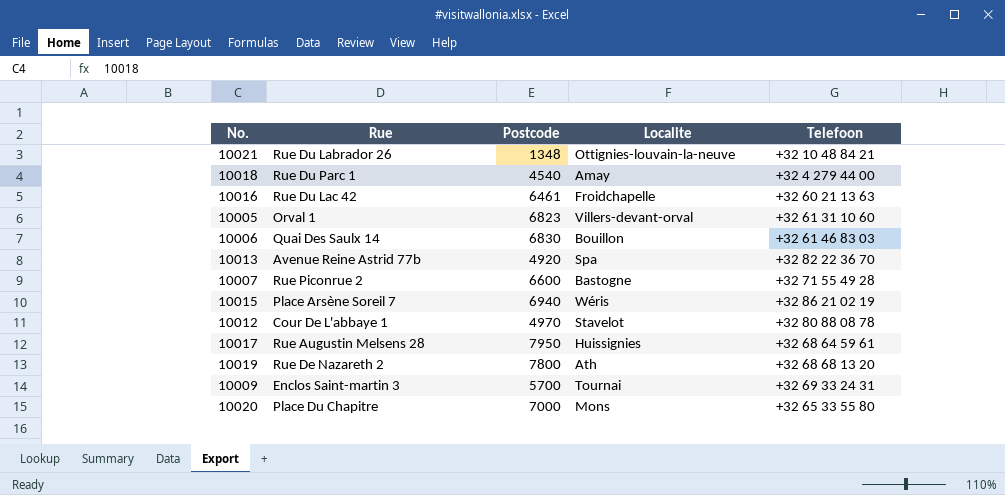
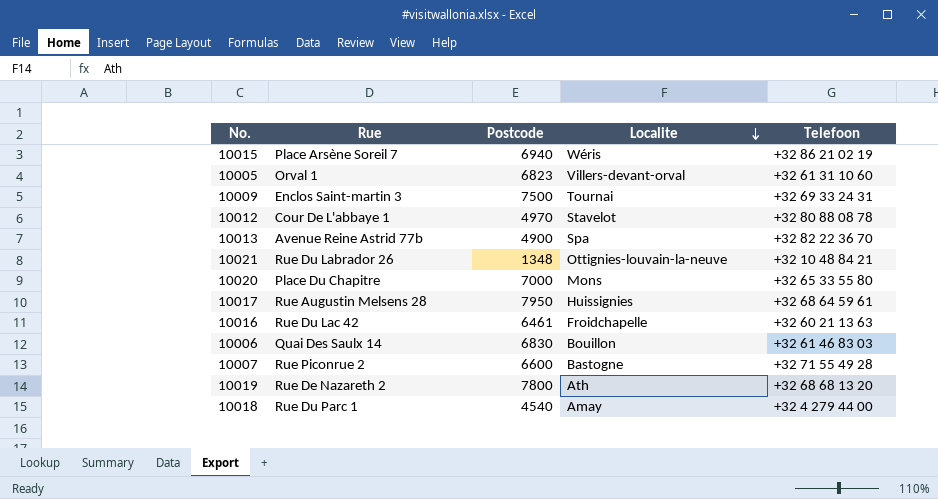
row order: none -> Localite descending
10009 | Postcode: 5700 -> 7500
10013 | Postcode: 4920 -> 4900

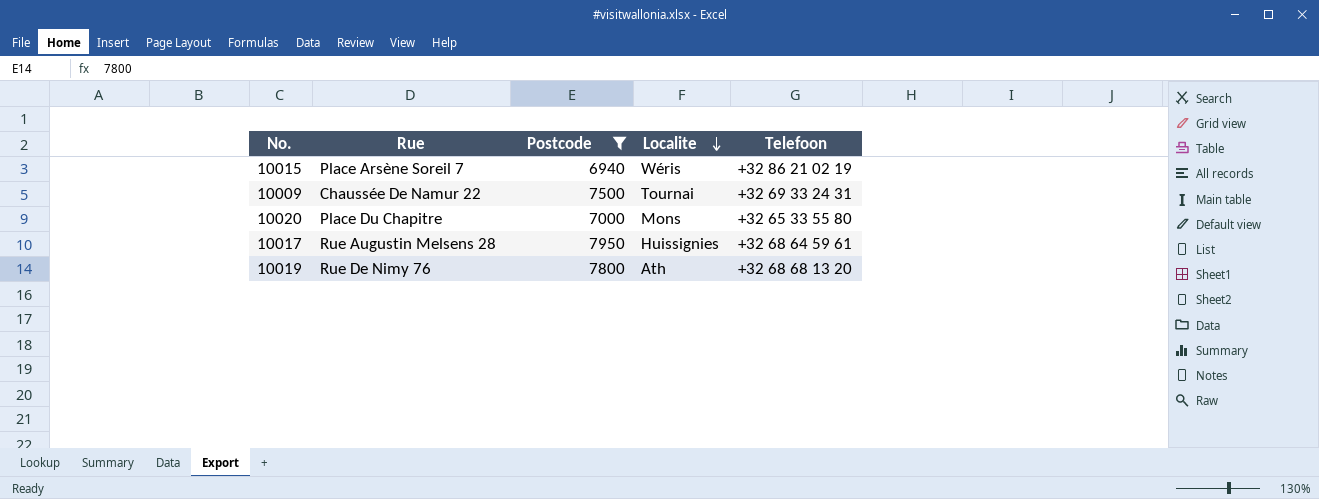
filter: none -> Postcode >= 6940
10009 | Rue: Enclos Saint-martin 3 -> Chaussée De Namur 22
10019 | Rue: Rue De Nazareth 2 -> Rue De Nimy 76

